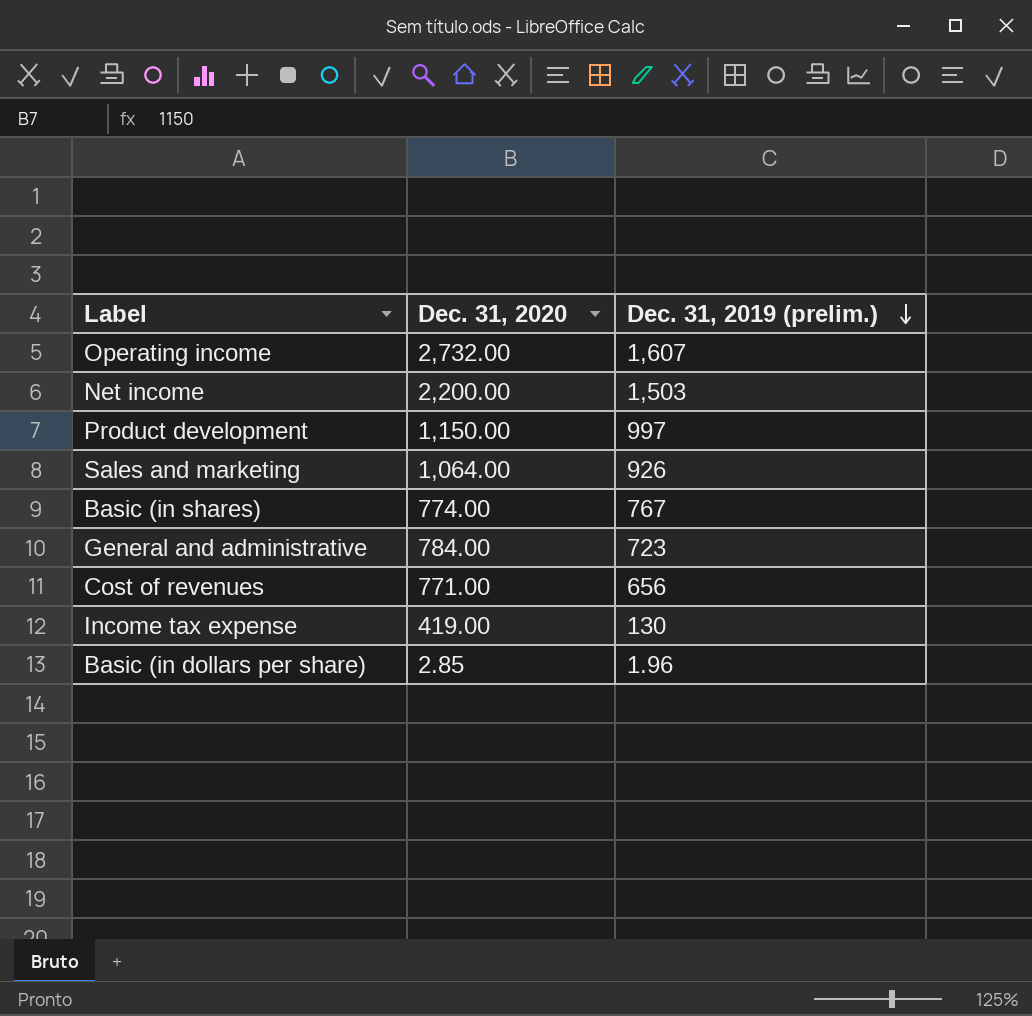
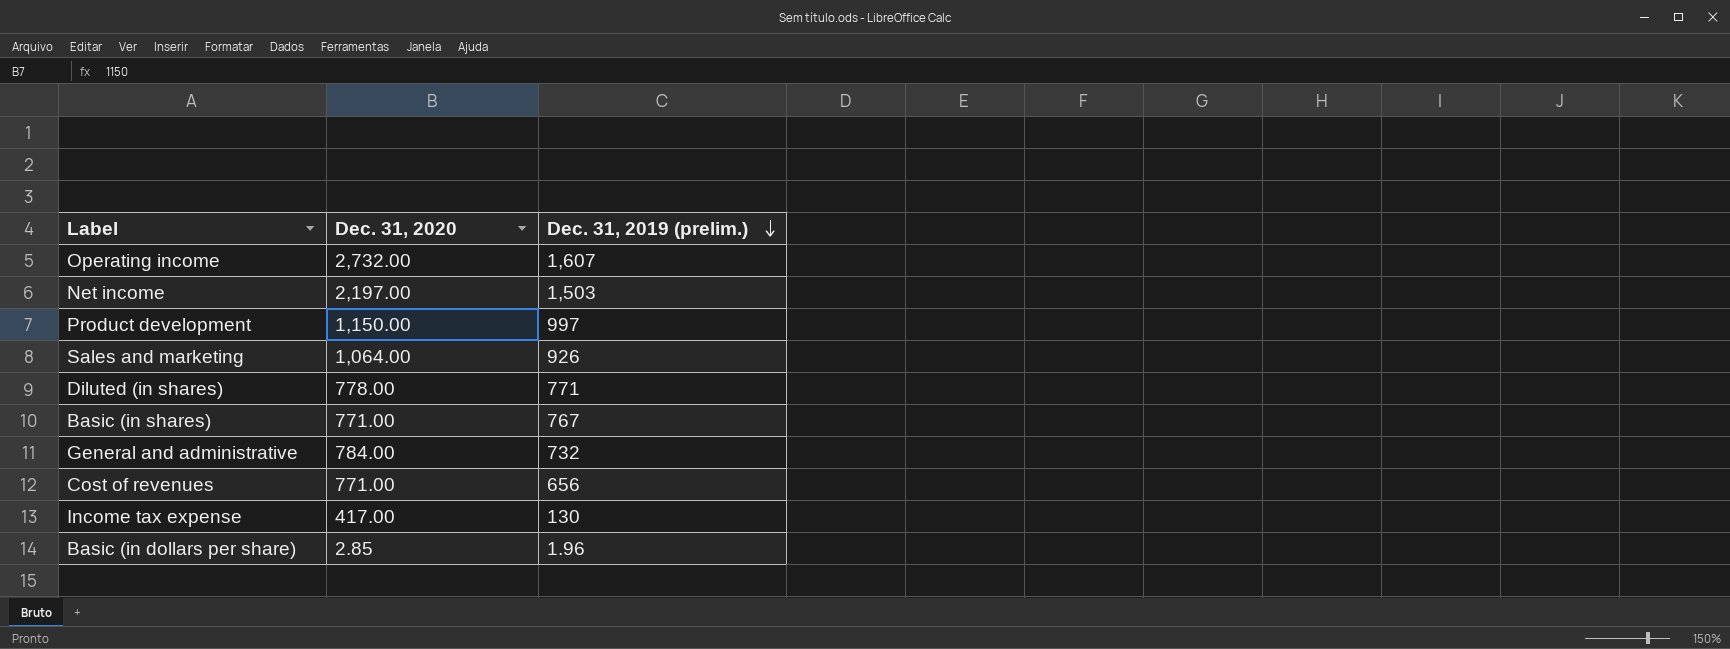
Net income | Dec. 31, 2020: 2,200.00 -> 2,197.00
row Diluted (in shares): none -> 778.00 | 771
Basic (in shares) | Dec. 31, 2020: 774.00 -> 771.00
General and administrative | Dec. 31, 2019 (prelim.): 723 -> 732
Income tax expense | Dec. 31, 2020: 419.00 -> 417.00

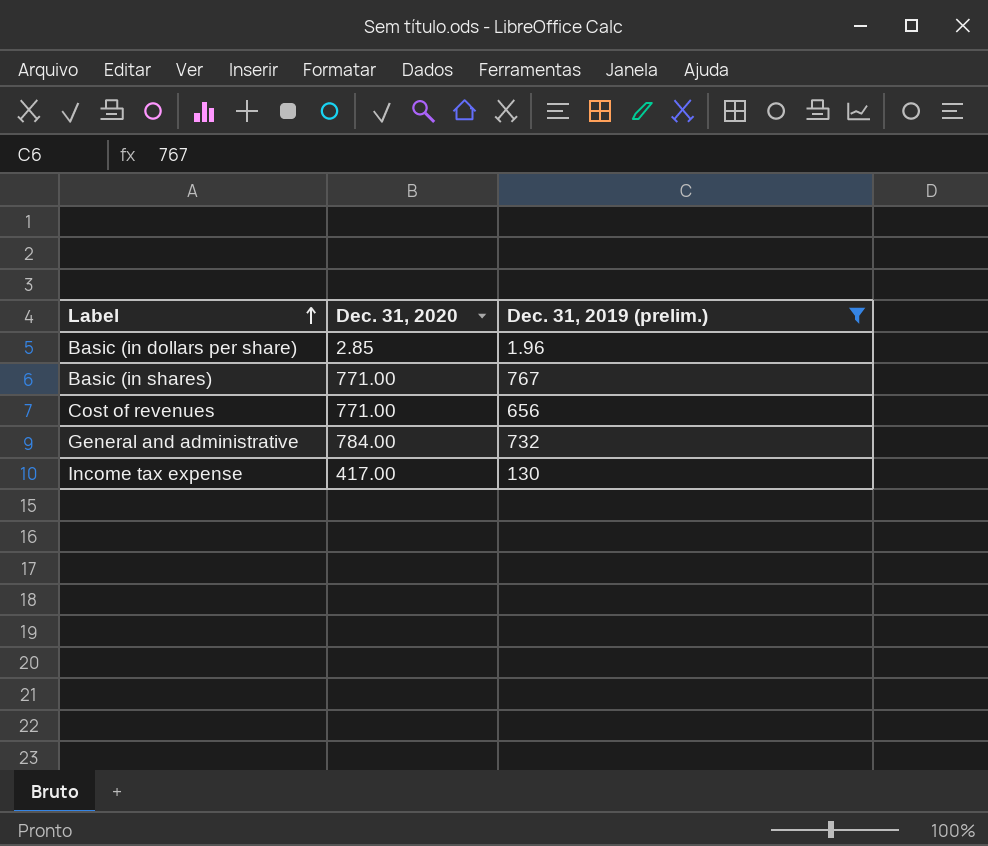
filter: none -> Dec. 31, 2019 (prelim.) <= 767
row order: Dec. 31, 2019 (prelim.) descending -> Label ascending

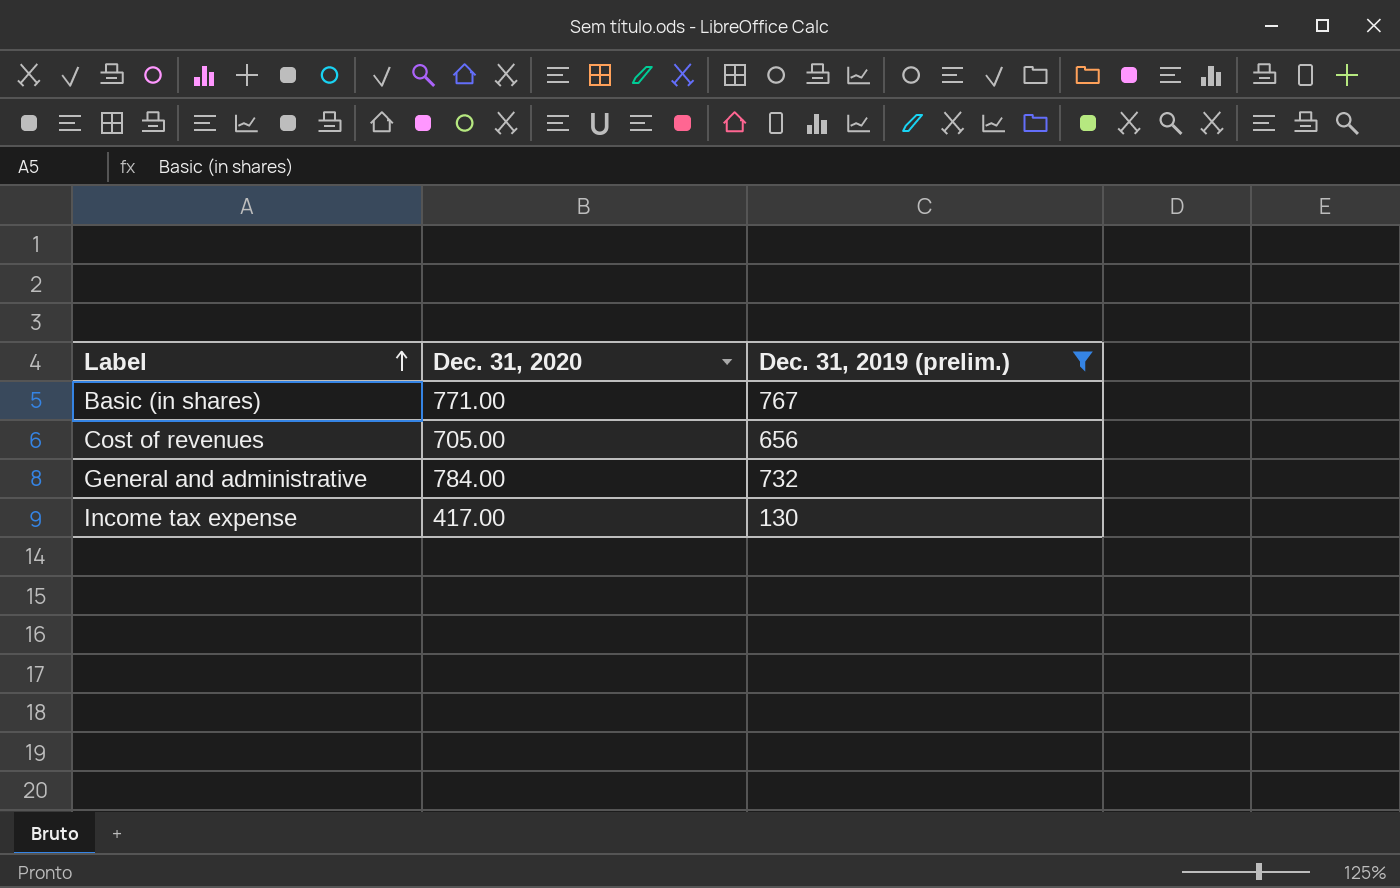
row Basic (in dollars per share): 2.85 | 1.96 -> none
Cost of revenues | Dec. 31, 2020: 771.00 -> 705.00

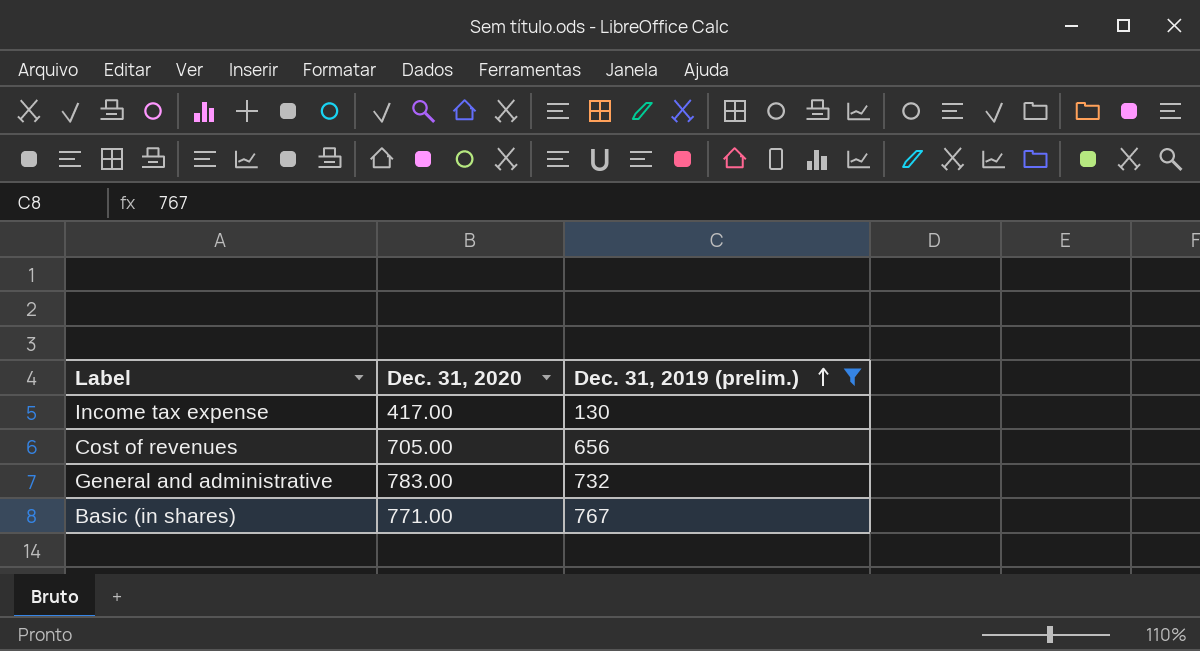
row order: Label ascending -> Dec. 31, 2019 (prelim.) ascending
General and administrative | Dec. 31, 2020: 784.00 -> 783.00

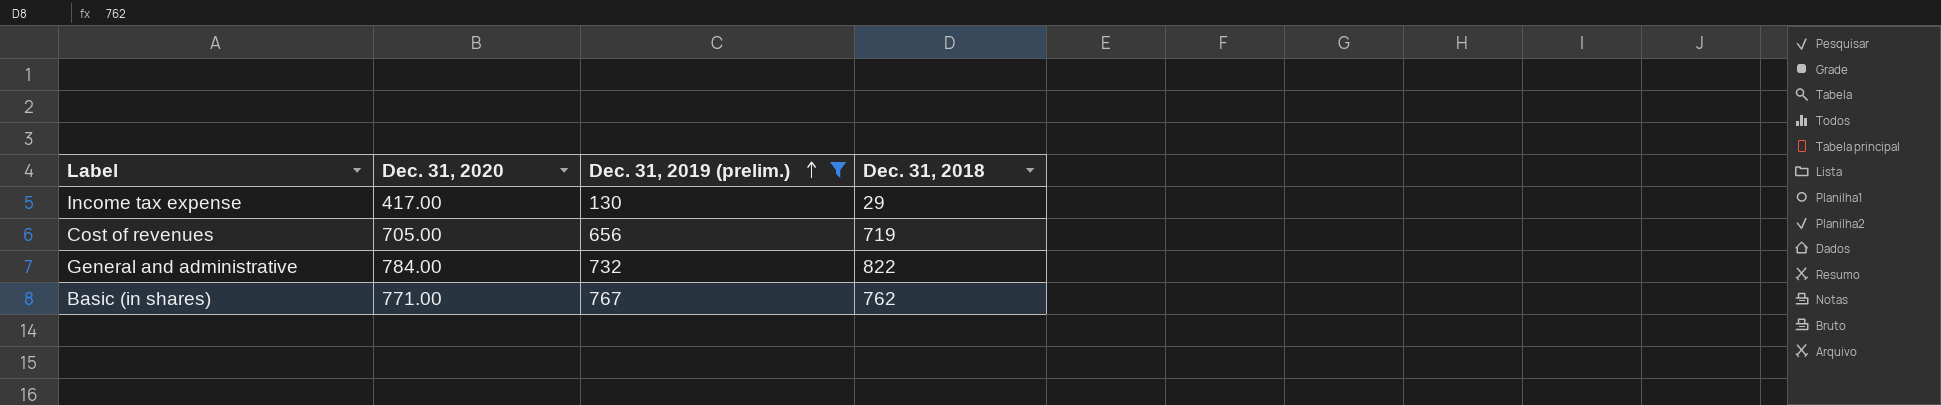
column Dec. 31, 2018 | position: none -> 4
General and administrative | Dec. 31, 2020: 783.00 -> 784.00

